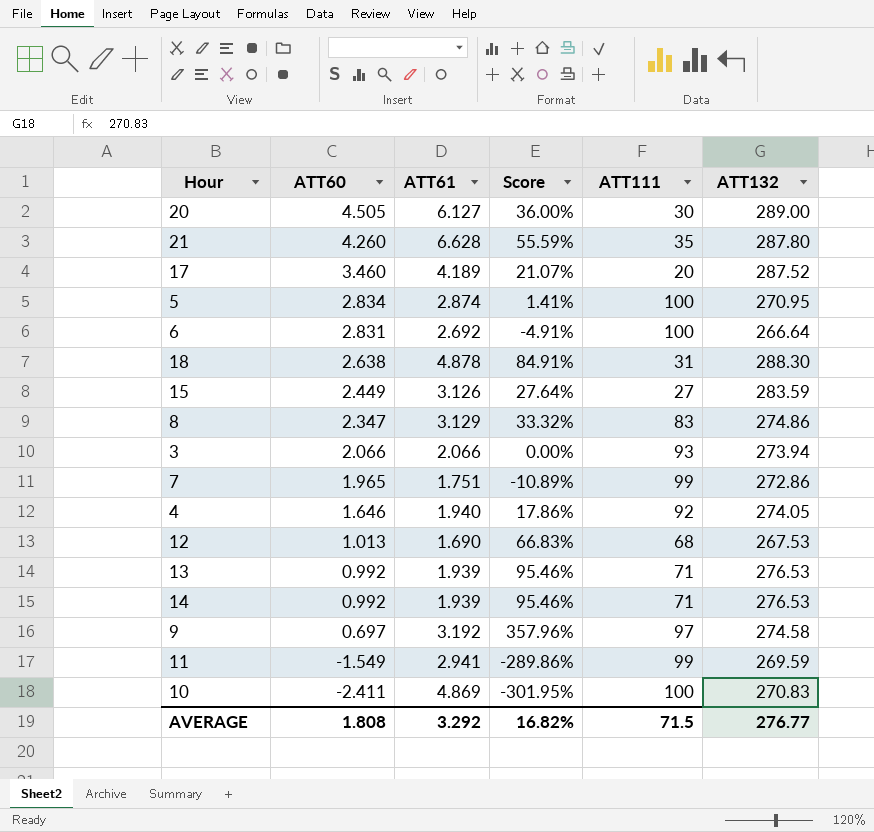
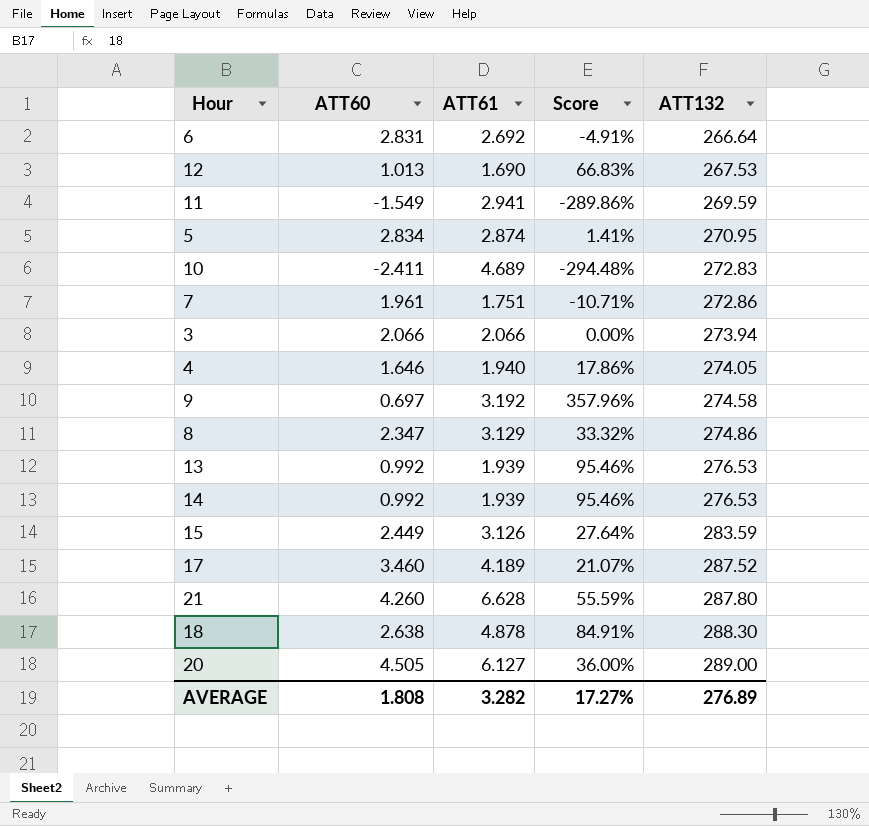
row order: ATT60 descending -> ATT132 ascending
column ATT111 | position: 5 -> none
10 | ATT61: 4.869 -> 4.689
10 | Score: -301.95% -> -294.48%
10 | ATT132: 270.83 -> 272.83
7 | ATT60: 1.965 -> 1.961
7 | Score: -10.89% -> -10.71%
AVERAGE | ATT61: 3.292 -> 3.282
AVERAGE | Score: 16.82% -> 17.27%
AVERAGE | ATT132: 276.77 -> 276.89

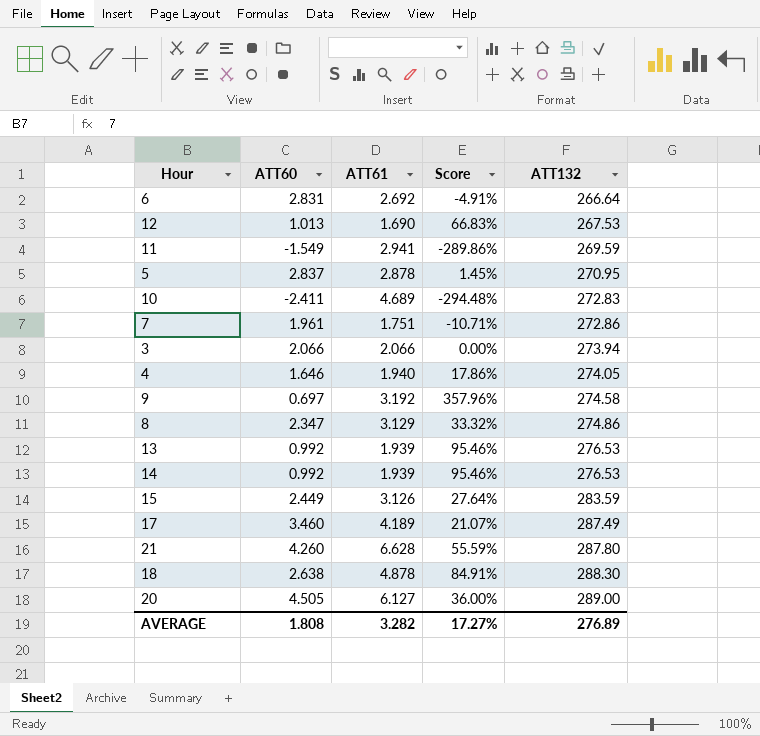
5 | ATT60: 2.834 -> 2.837
5 | ATT61: 2.874 -> 2.878
5 | Score: 1.41% -> 1.45%
17 | ATT132: 287.52 -> 287.49

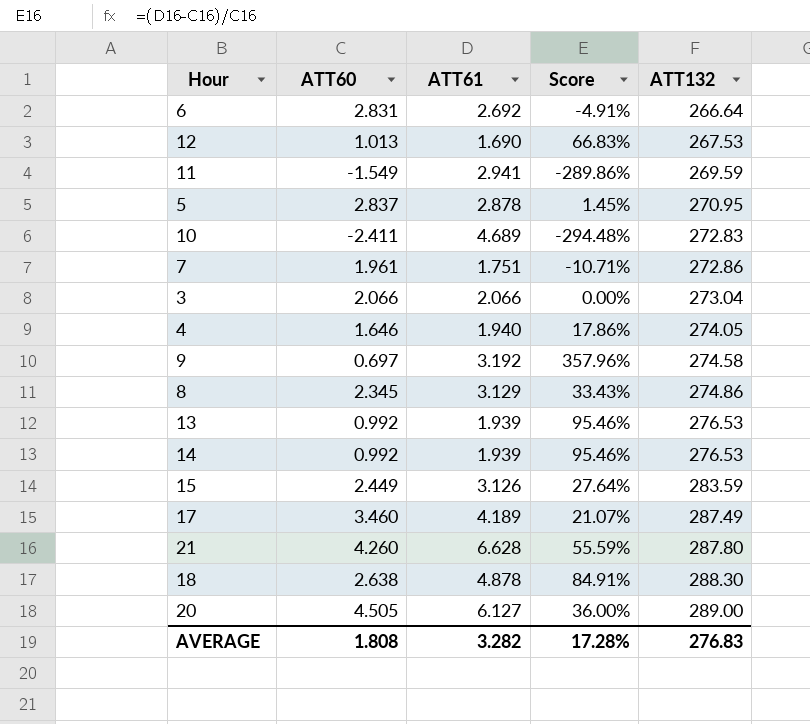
3 | ATT132: 273.94 -> 273.04
8 | ATT60: 2.347 -> 2.345
8 | Score: 33.32% -> 33.43%
AVERAGE | Score: 17.27% -> 17.28%
AVERAGE | ATT132: 276.89 -> 276.83

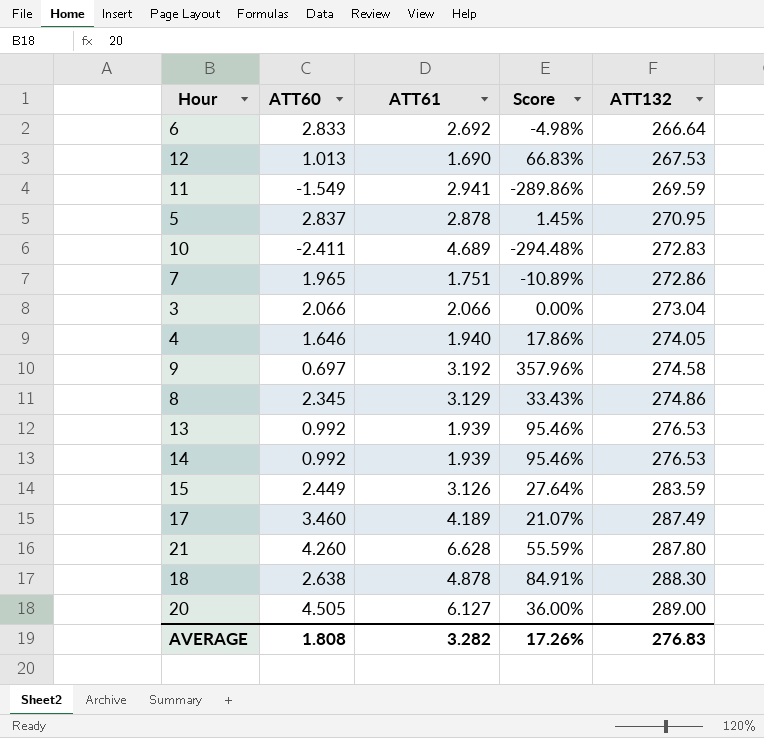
6 | ATT60: 2.831 -> 2.833
6 | Score: -4.91% -> -4.98%
7 | ATT60: 1.961 -> 1.965
7 | Score: -10.71% -> -10.89%
AVERAGE | Score: 17.28% -> 17.26%

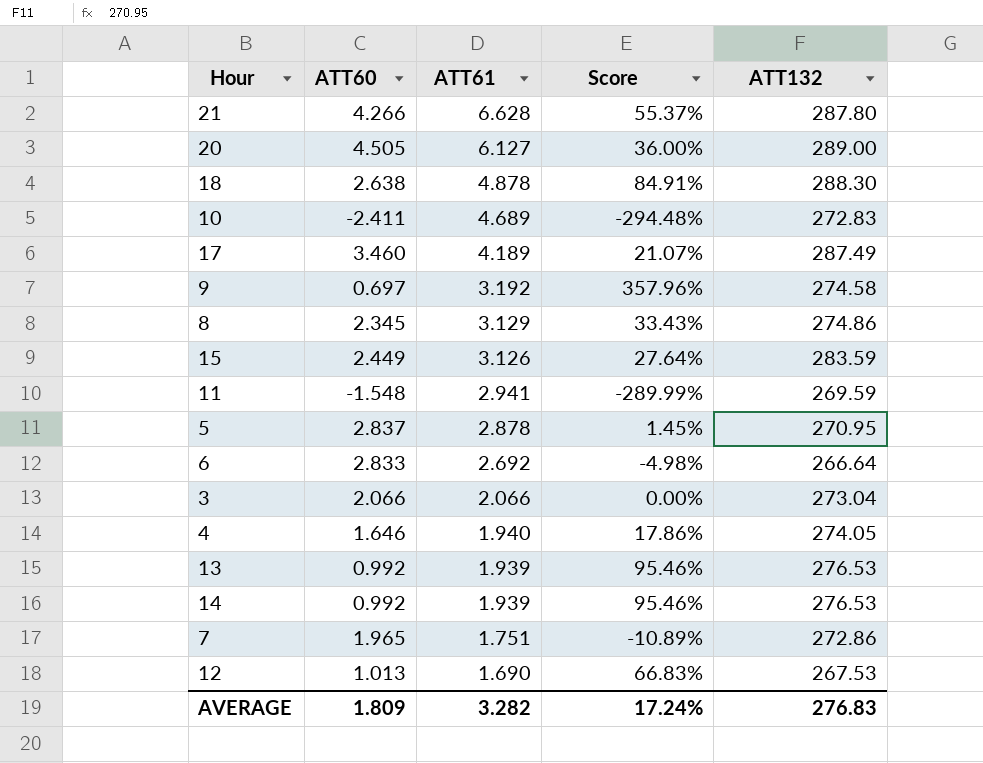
row order: ATT132 ascending -> ATT61 descending
21 | ATT60: 4.260 -> 4.266
21 | Score: 55.59% -> 55.37%
11 | ATT60: -1.549 -> -1.548
11 | Score: -289.86% -> -289.99%
AVERAGE | ATT60: 1.808 -> 1.809
AVERAGE | Score: 17.26% -> 17.24%

